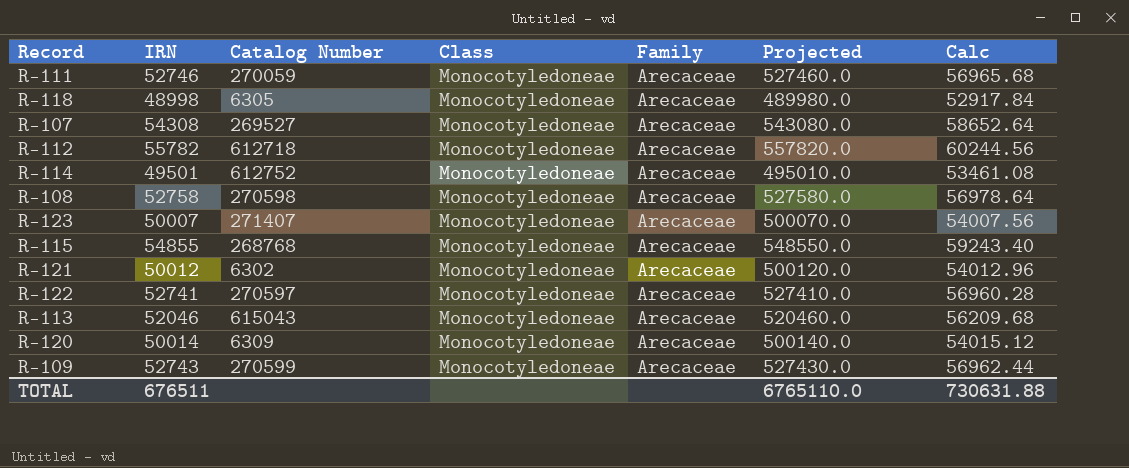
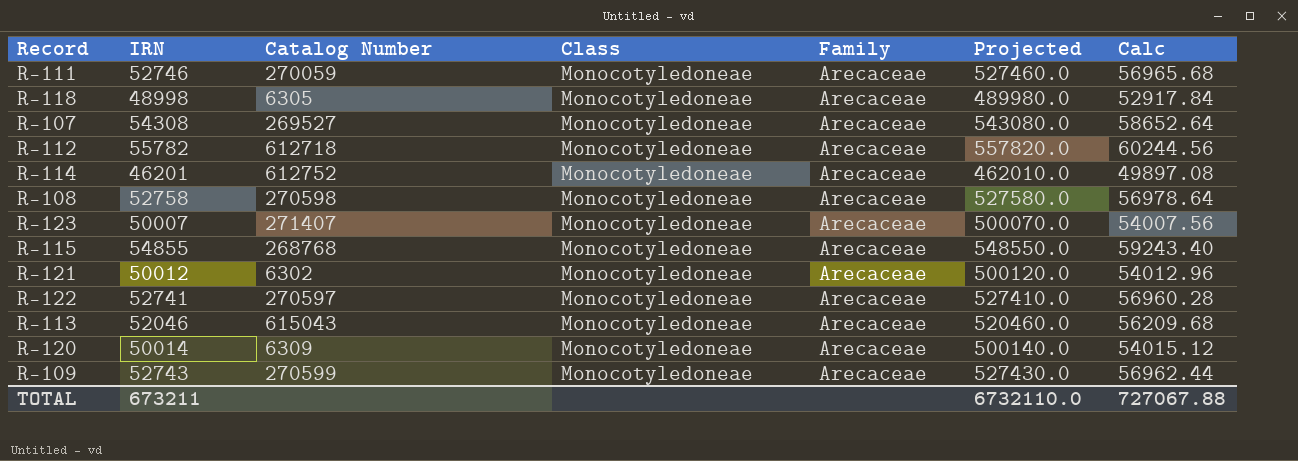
R-114 | IRN: 49501 -> 46201
R-114 | Projected: 495010.0 -> 462010.0
R-114 | Calc: 53461.08 -> 49897.08
TOTAL | IRN: 676511 -> 673211
TOTAL | Projected: 6765110.0 -> 6732110.0
TOTAL | Calc: 730631.88 -> 727067.88

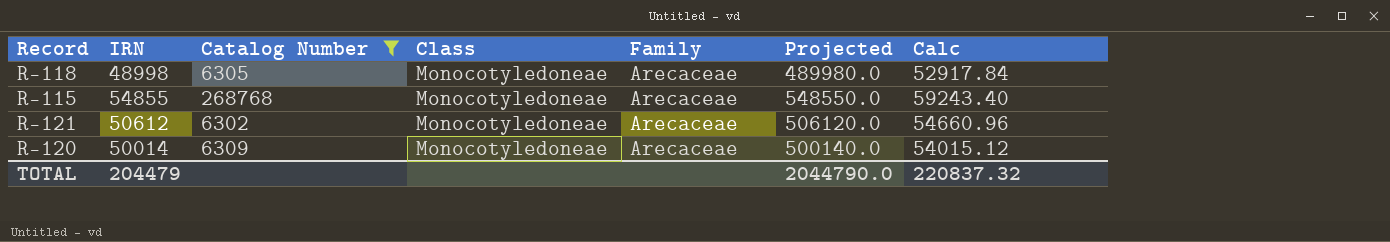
filter: none -> Catalog Number <= 268768
R-121 | IRN: 50012 -> 50612
R-121 | Projected: 500120.0 -> 506120.0
R-121 | Calc: 54012.96 -> 54660.96
TOTAL | IRN: 673211 -> 204479
TOTAL | Projected: 6732110.0 -> 2044790.0
TOTAL | Calc: 727067.88 -> 220837.32

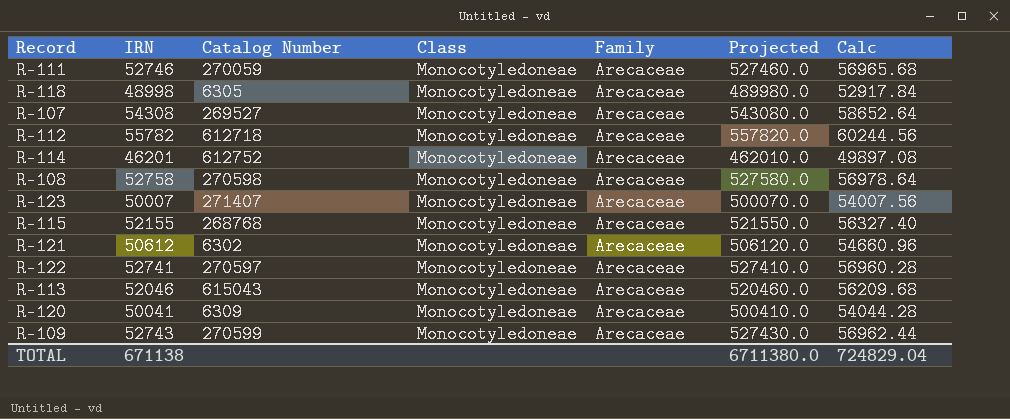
filter: Catalog Number <= 268768 -> none
R-115 | IRN: 54855 -> 52155
R-115 | Projected: 548550.0 -> 521550.0
R-115 | Calc: 59243.40 -> 56327.40
R-120 | IRN: 50014 -> 50041
R-120 | Projected: 500140.0 -> 500410.0
R-120 | Calc: 54015.12 -> 54044.28
TOTAL | IRN: 204479 -> 671138
TOTAL | Projected: 2044790.0 -> 6711380.0
TOTAL | Calc: 220837.32 -> 724829.04

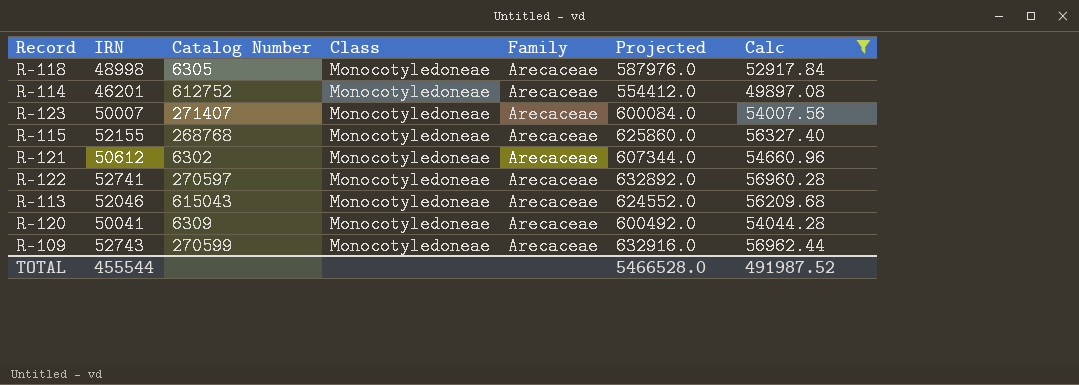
filter: none -> Calc <= 56962.44
column Projected | formula: [IRN] * 10 -> [IRN] * 12
TOTAL | IRN: 671138 -> 455544
TOTAL | Projected: 6711380.0 -> 5466528.0
TOTAL | Calc: 724829.04 -> 491987.52

